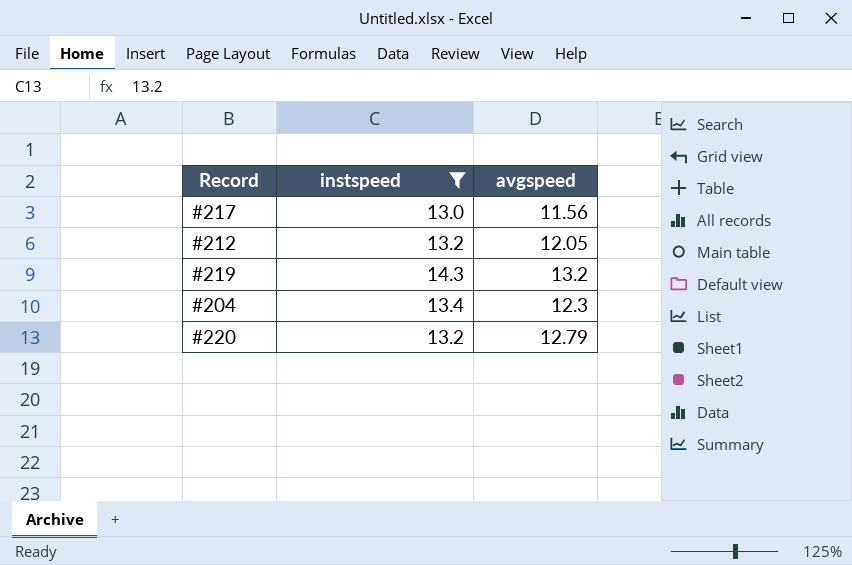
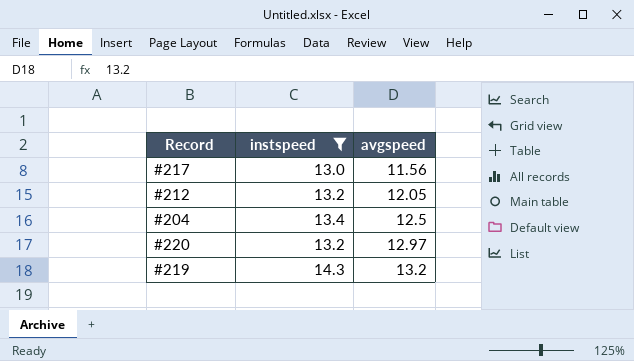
row order: none -> avgspeed ascending
#204 | avgspeed: 12.3 -> 12.5
#220 | avgspeed: 12.79 -> 12.97

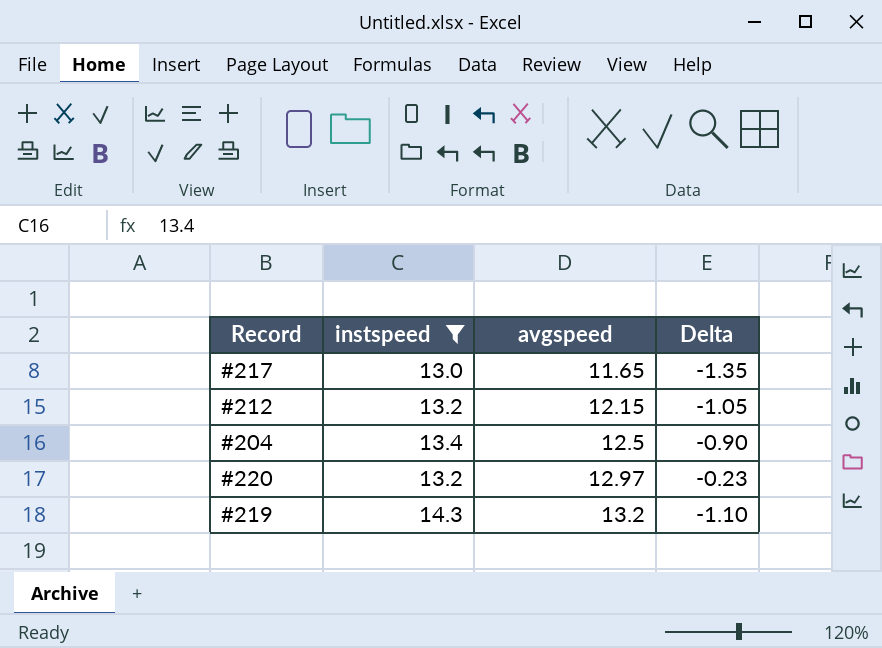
column Delta | formula: none -> [avgspeed] - [instspeed]
#217 | avgspeed: 11.56 -> 11.65
#212 | avgspeed: 12.05 -> 12.15

